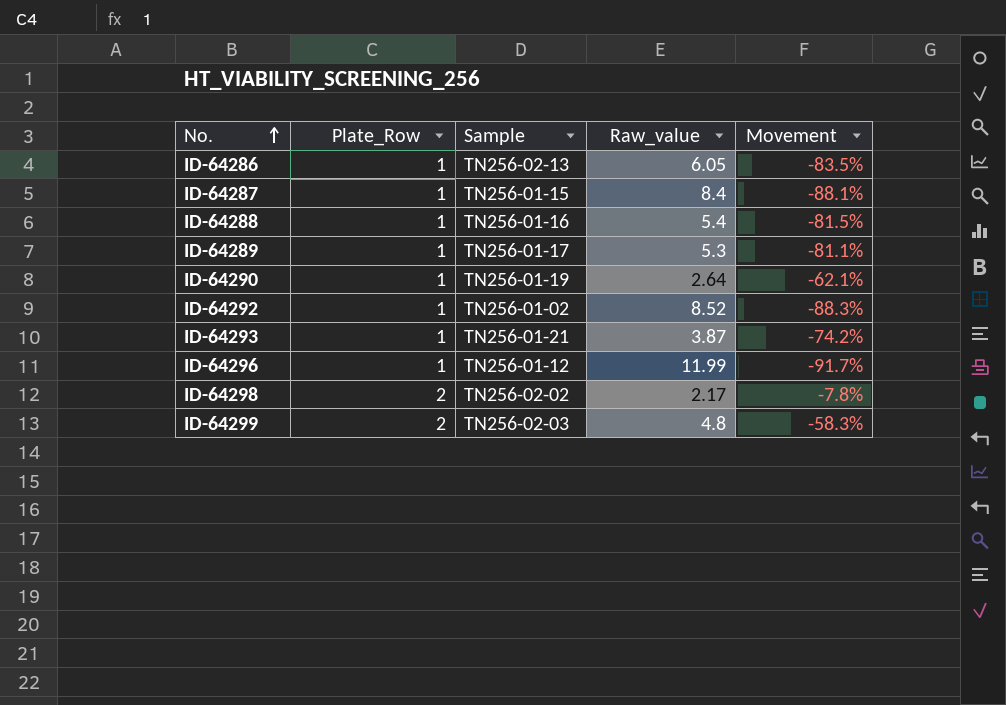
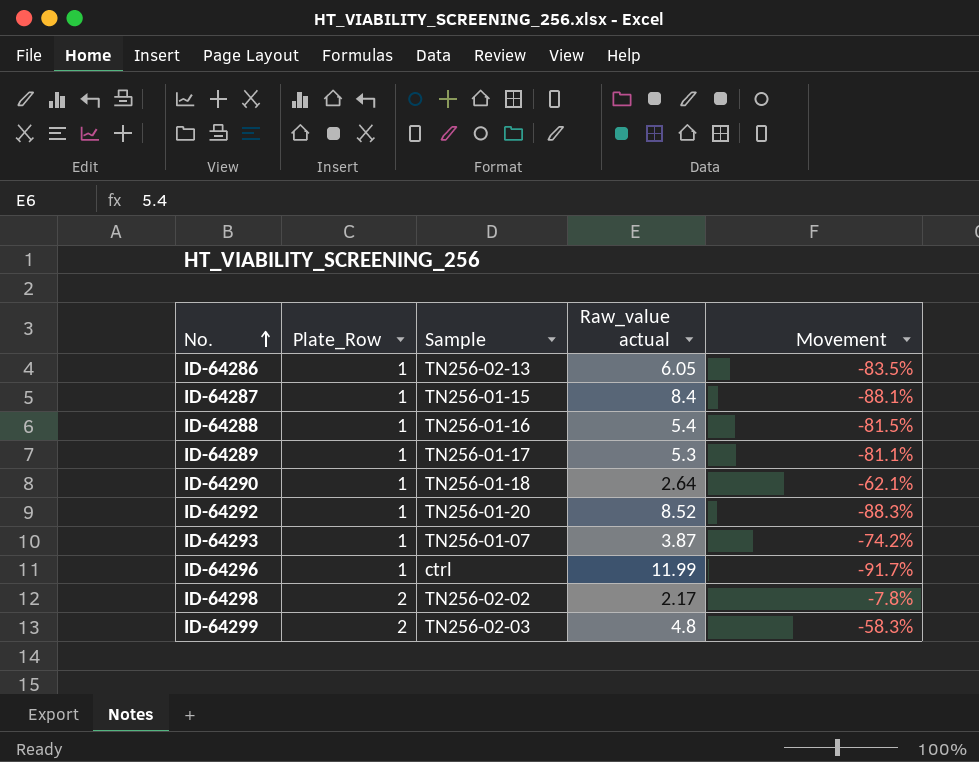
column name: Raw_value -> Raw_value actual
ID-64290 | Sample: TN256-01-19 -> TN256-01-18
ID-64292 | Sample: TN256-01-02 -> TN256-01-20
ID-64293 | Sample: TN256-01-21 -> TN256-01-07
ID-64296 | Sample: TN256-01-12 -> ctrl

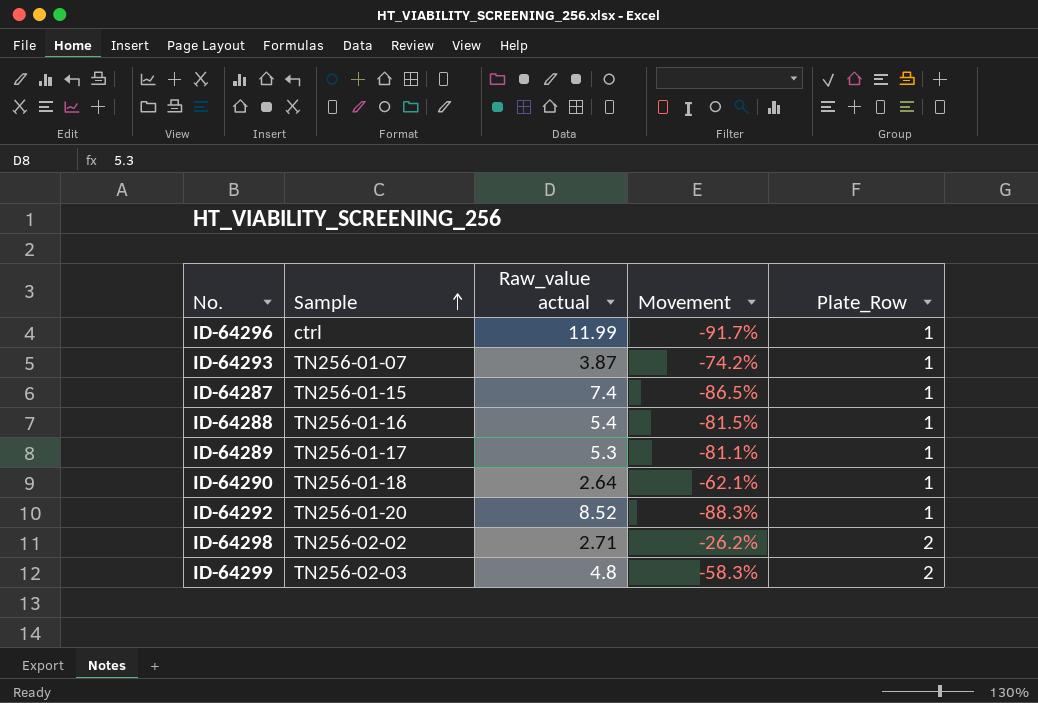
row order: No. ascending -> Sample ascending
column Plate_Row | position: 2 -> 5
row ID-64286: 1 | TN256-02-13 | 6.05 | -83.5% -> none
ID-64287 | Raw_value actual: 8.4 -> 7.4
ID-64287 | Movement: -88.1% -> -86.5%
ID-64298 | Raw_value actual: 2.17 -> 2.71
ID-64298 | Movement: -7.8% -> -26.2%

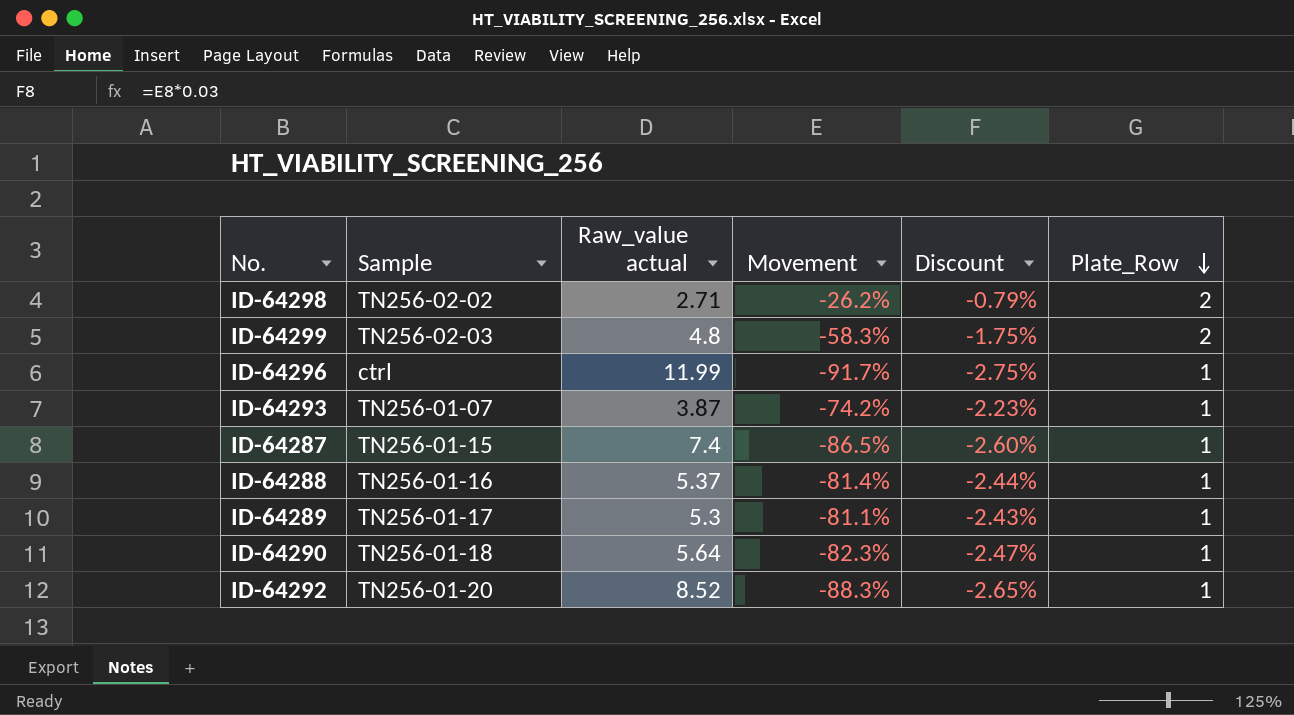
row order: Sample ascending -> Plate_Row descending
column Discount | formula: none -> [Movement] * 0.03
ID-64288 | Raw_value actual: 5.4 -> 5.37
ID-64288 | Movement: -81.5% -> -81.4%
ID-64290 | Raw_value actual: 2.64 -> 5.64
ID-64290 | Movement: -62.1% -> -82.3%

